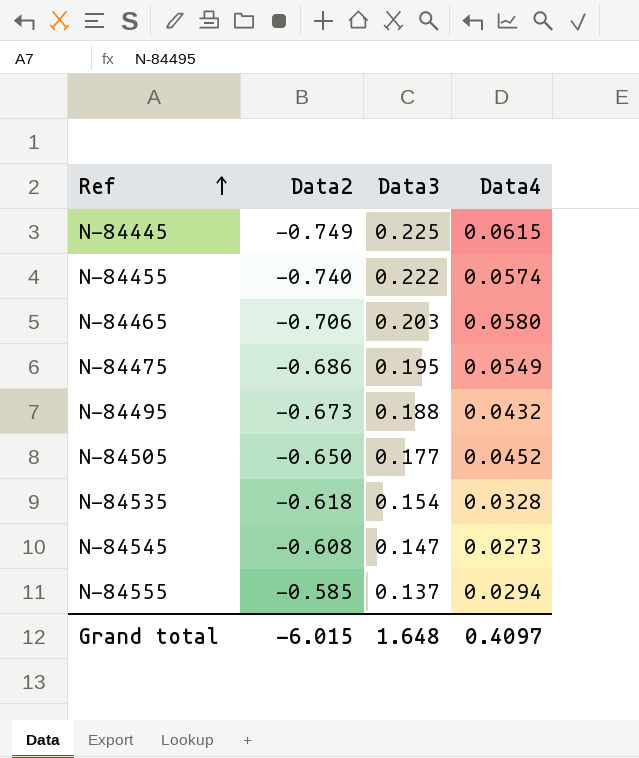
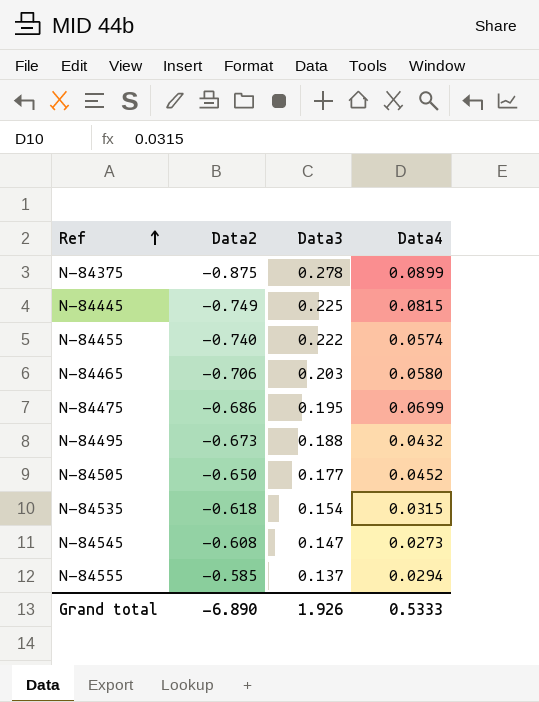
row N-84375: none -> -0.875 | 0.278 | 0.0899
N-84445 | Data4: 0.0615 -> 0.0815
N-84475 | Data4: 0.0549 -> 0.0699
N-84535 | Data4: 0.0328 -> 0.0315
Grand total | Data2: -6.015 -> -6.890
Grand total | Data3: 1.648 -> 1.926
Grand total | Data4: 0.4097 -> 0.5333

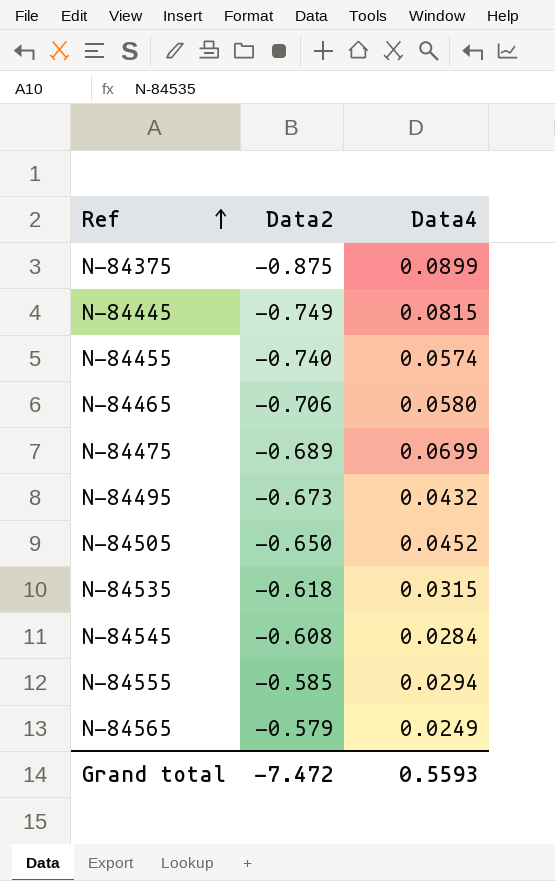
column Data3 | position: 3 -> none
N-84475 | Data2: -0.686 -> -0.689
N-84545 | Data4: 0.0273 -> 0.0284
row N-84565: none -> -0.579 | 0.0249
Grand total | Data2: -6.890 -> -7.472
Grand total | Data4: 0.5333 -> 0.5593

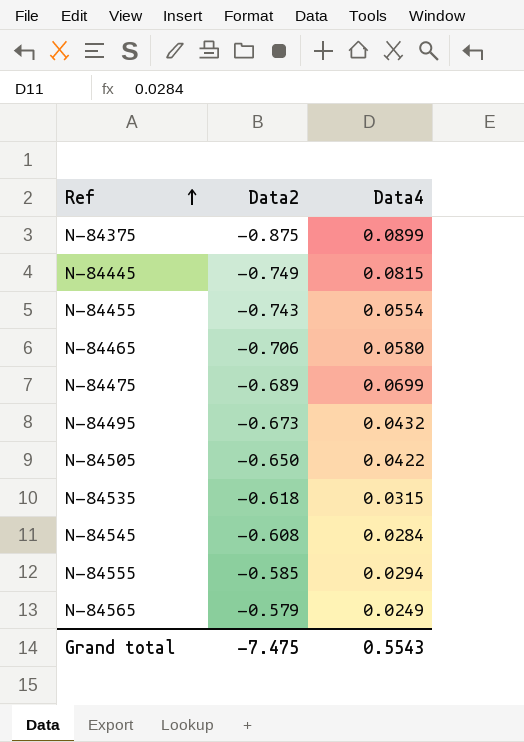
N-84455 | Data2: -0.740 -> -0.743
N-84455 | Data4: 0.0574 -> 0.0554
N-84505 | Data4: 0.0452 -> 0.0422
Grand total | Data2: -7.472 -> -7.475
Grand total | Data4: 0.5593 -> 0.5543

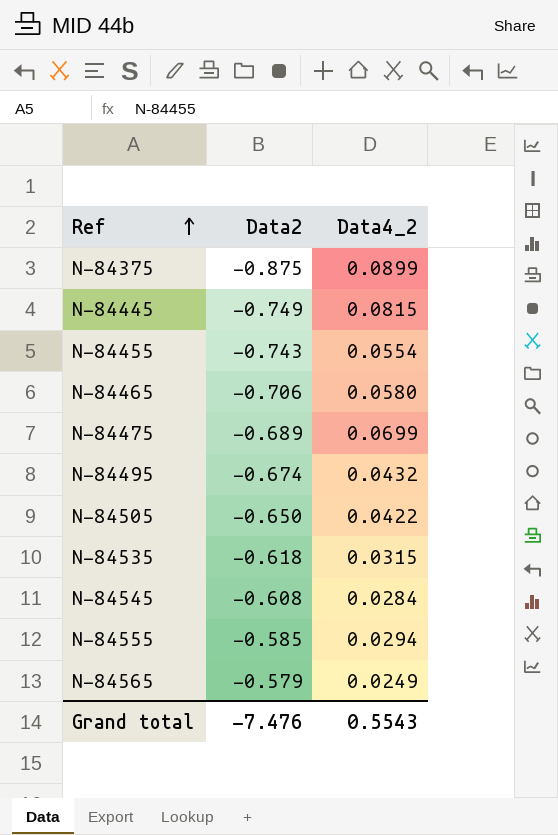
column name: Data4 -> Data4_2
N-84495 | Data2: -0.673 -> -0.674
Grand total | Data2: -7.475 -> -7.476

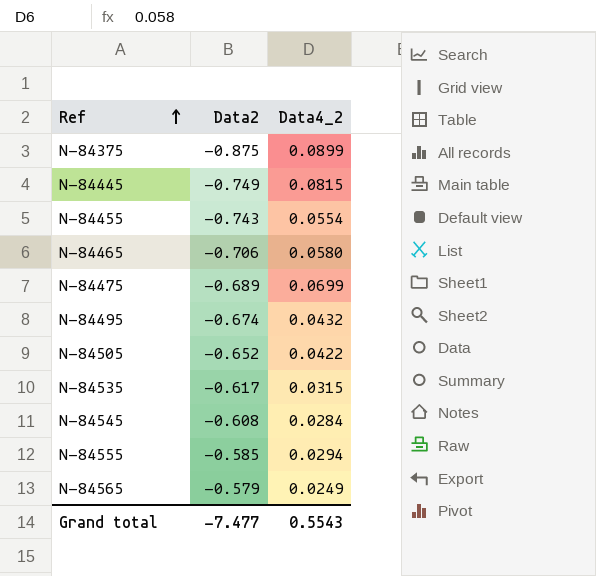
N-84505 | Data2: -0.650 -> -0.652
N-84535 | Data2: -0.618 -> -0.617
Grand total | Data2: -7.476 -> -7.477

